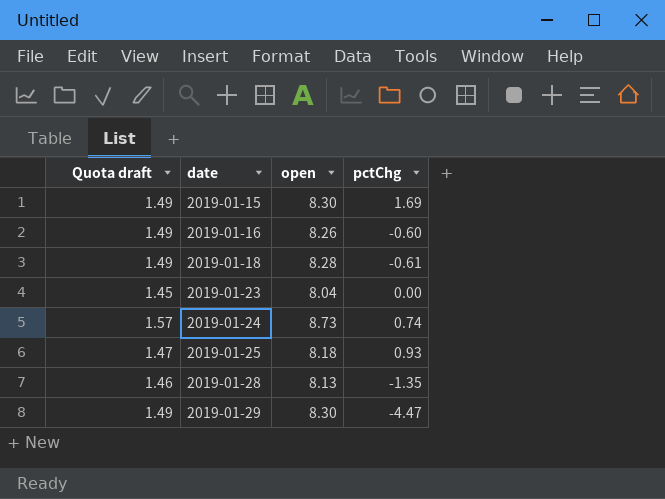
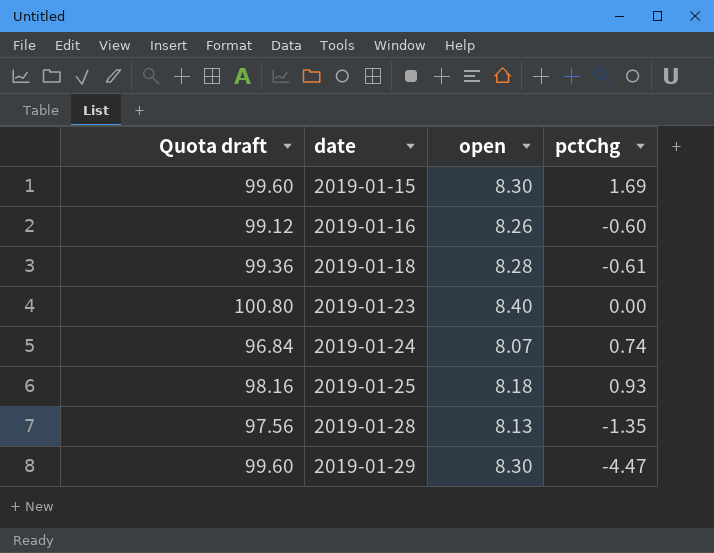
column Quota draft | formula: [open] * 0.18 -> [open] * 12
2019-01-23 | open: 8.04 -> 8.40
2019-01-24 | open: 8.73 -> 8.07

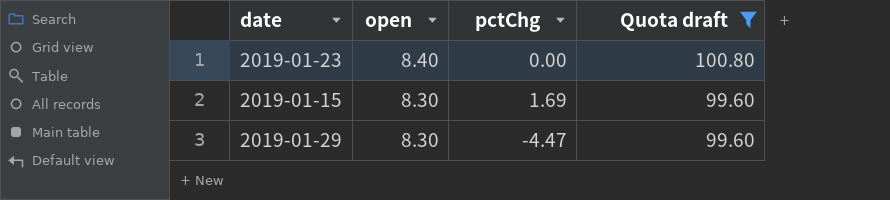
filter: none -> Quota draft >= 99.60
row order: date ascending -> open descending
column Quota draft | position: 1 -> 4

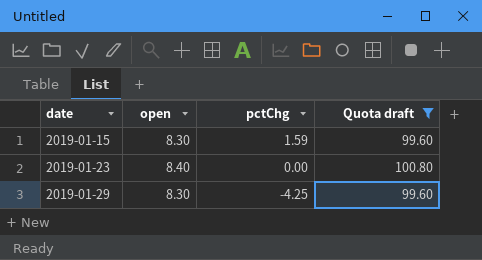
row order: open descending -> date ascending
2019-01-15 | pctChg: 1.69 -> 1.59
2019-01-29 | pctChg: -4.47 -> -4.25

